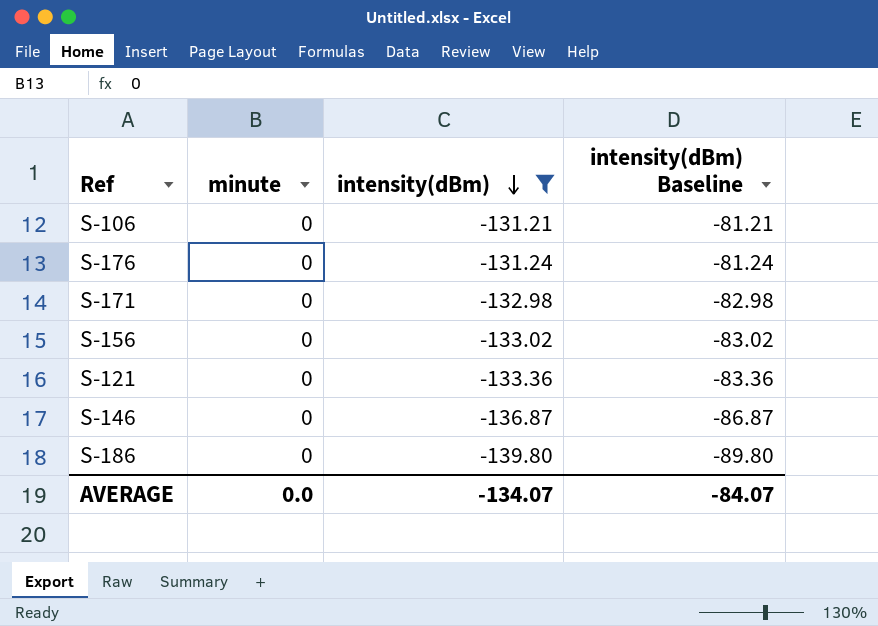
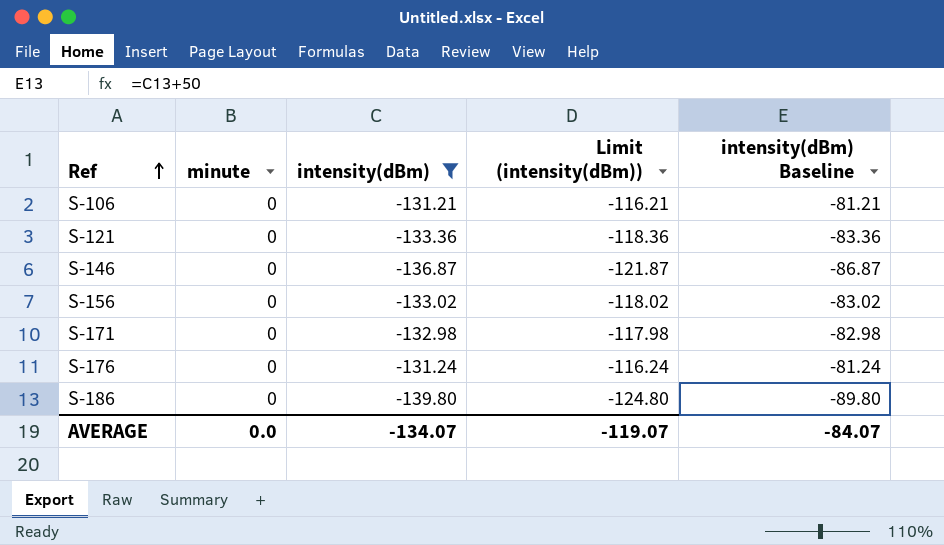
row order: intensity(dBm) descending -> Ref ascending
column Limit (intensity(dBm)) | formula: none -> [intensity(dBm)] + 15

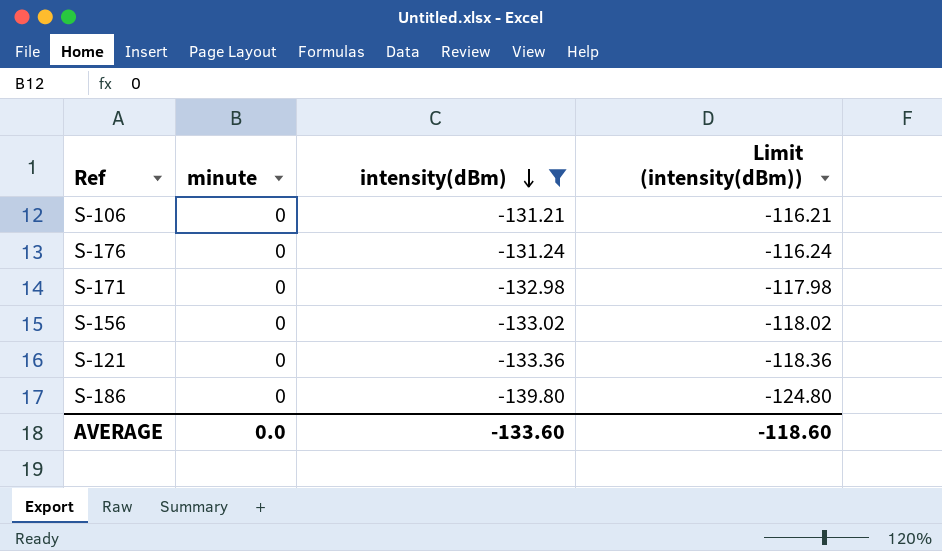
row order: Ref ascending -> intensity(dBm) descending
column intensity(dBm) Baseline | formula: [intensity(dBm)] + 50 -> none
row S-146: 0 | -136.87 | -121.87 | -86.87 -> none
AVERAGE | intensity(dBm): -134.07 -> -133.60
AVERAGE | Limit (intensity(dBm)): -119.07 -> -118.60

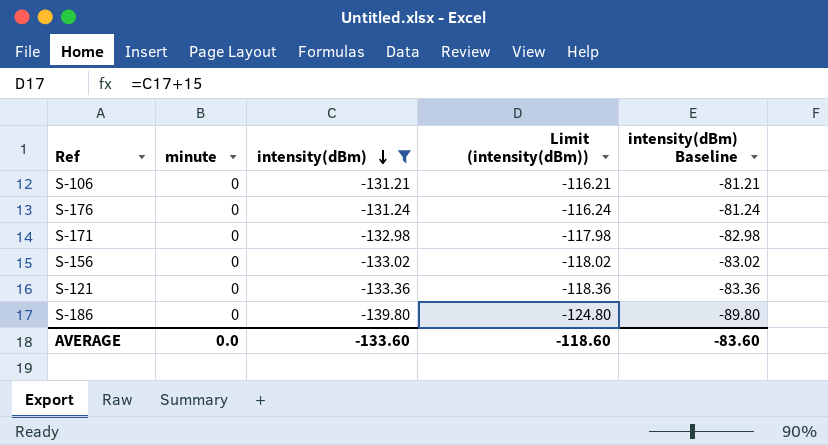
column intensity(dBm) Baseline | formula: none -> [intensity(dBm)] + 50

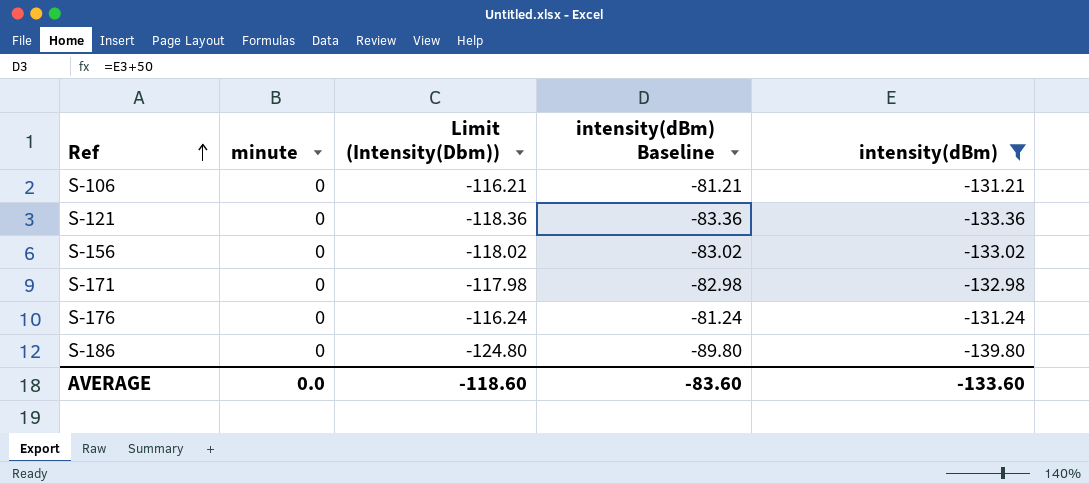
row order: intensity(dBm) descending -> Ref ascending
column name: Limit (intensity(dBm)) -> Limit (Intensity(Dbm))
column intensity(dBm) | position: 3 -> 5

